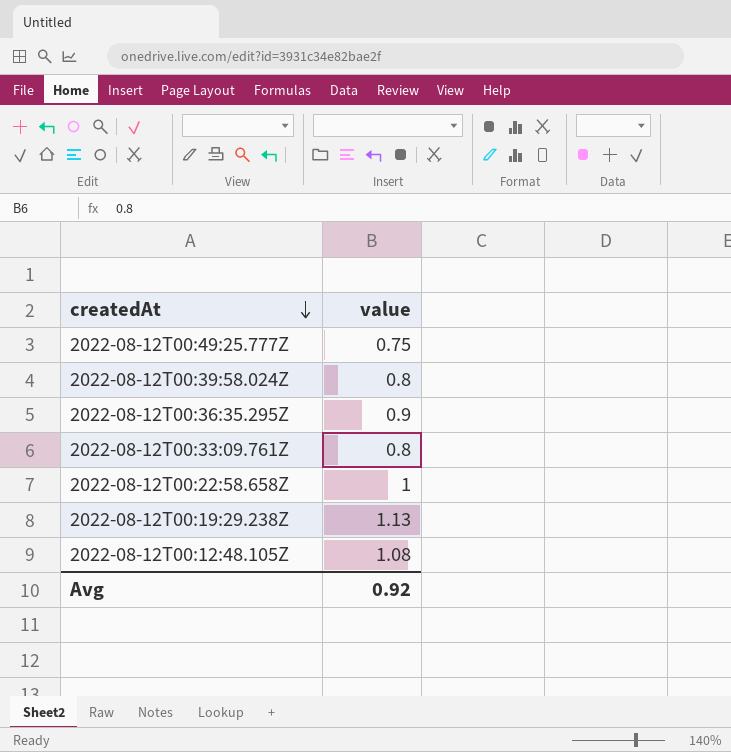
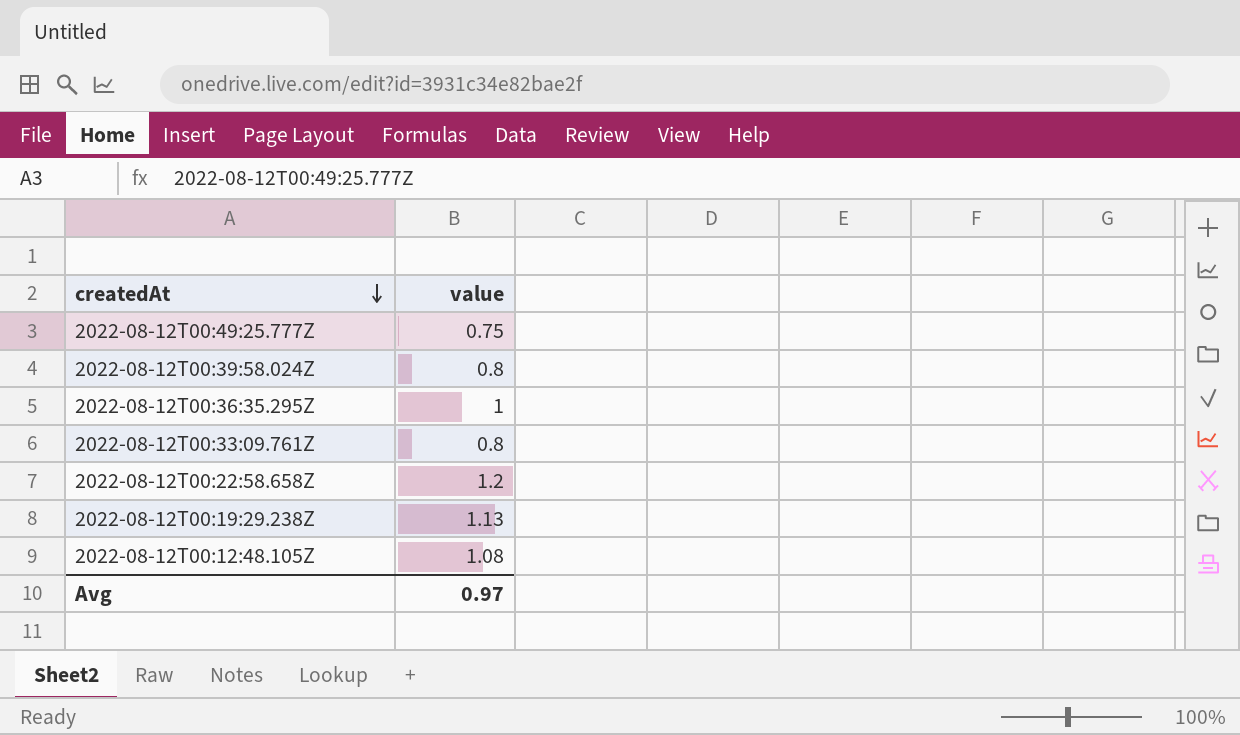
2022-08-12T00:36:35.295Z | value: 0.9 -> 1
2022-08-12T00:22:58.658Z | value: 1 -> 1.2
Avg | value: 0.92 -> 0.97

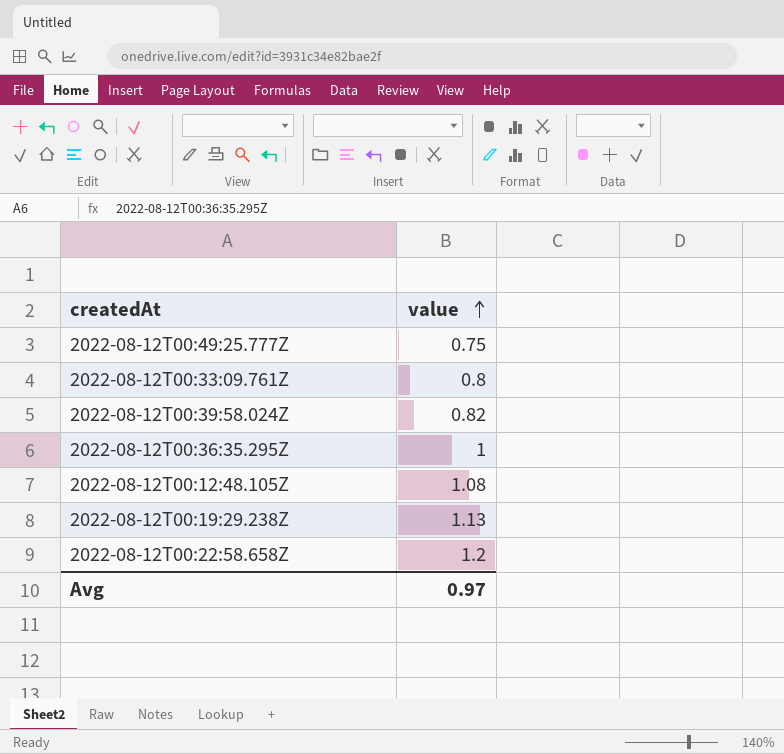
row order: createdAt descending -> value ascending
2022-08-12T00:39:58.024Z | value: 0.8 -> 0.82

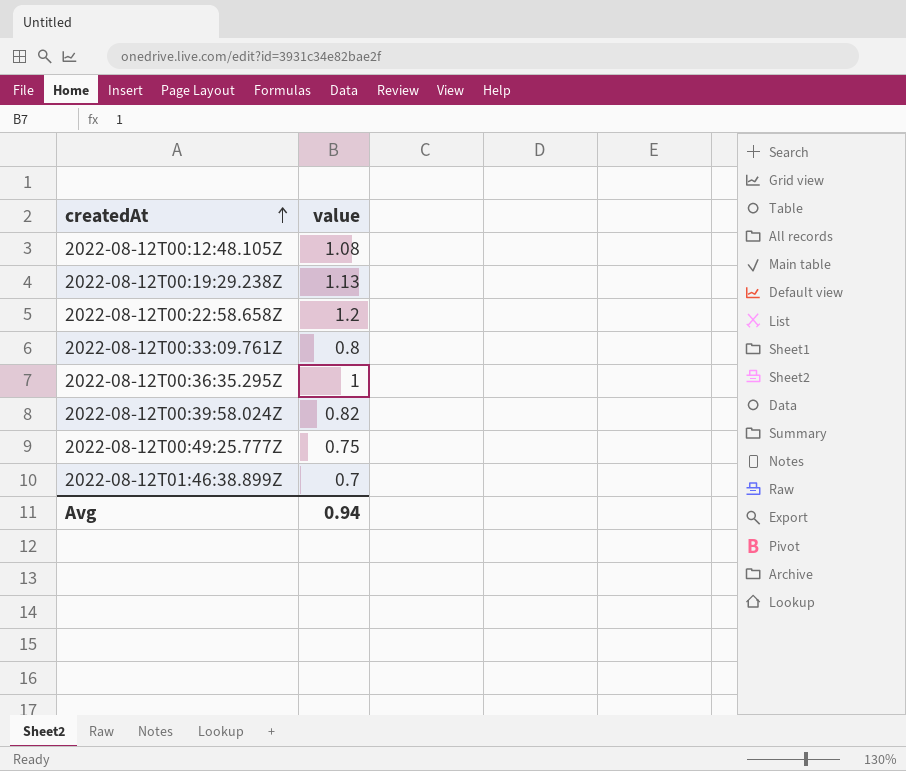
row order: value ascending -> createdAt ascending
row 2022-08-12T01:46:38.899Z: none -> 0.7
Avg | value: 0.97 -> 0.94

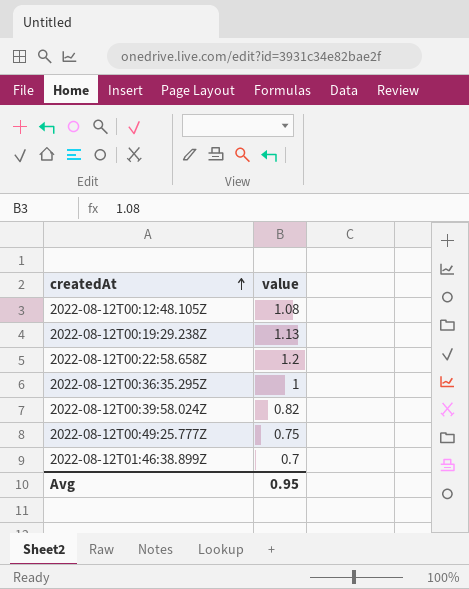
row 2022-08-12T00:33:09.761Z: 0.8 -> none
Avg | value: 0.94 -> 0.95

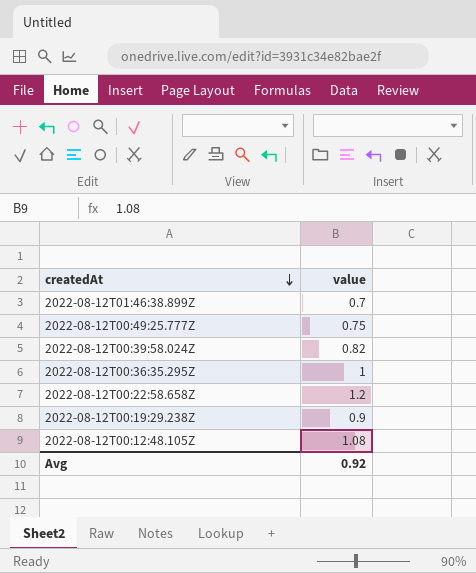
row order: createdAt ascending -> createdAt descending
2022-08-12T00:19:29.238Z | value: 1.13 -> 0.9
Avg | value: 0.95 -> 0.92

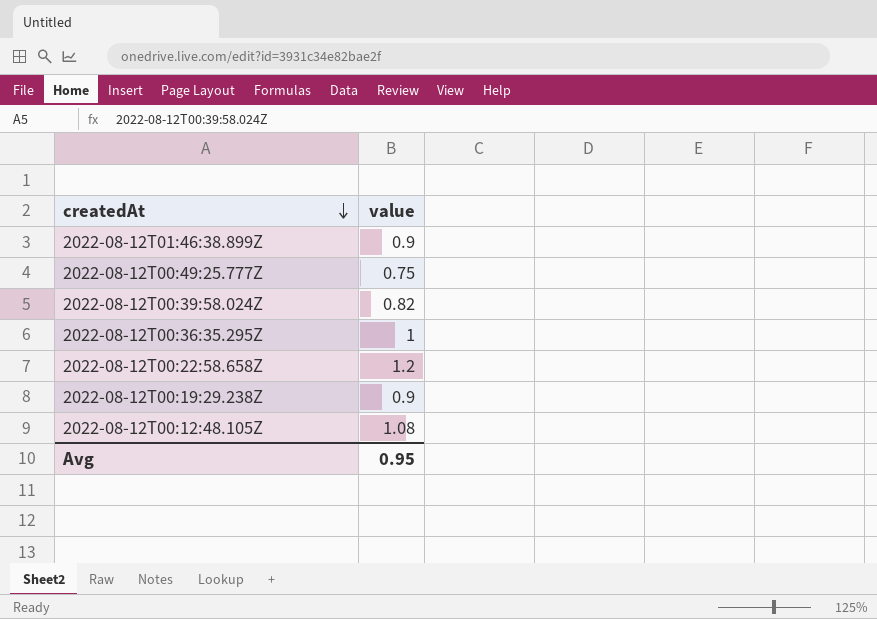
2022-08-12T01:46:38.899Z | value: 0.7 -> 0.9
Avg | value: 0.92 -> 0.95

